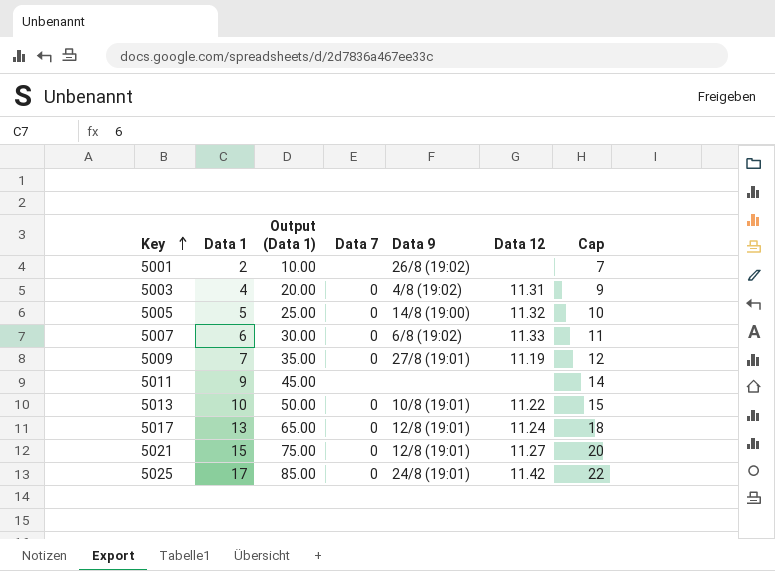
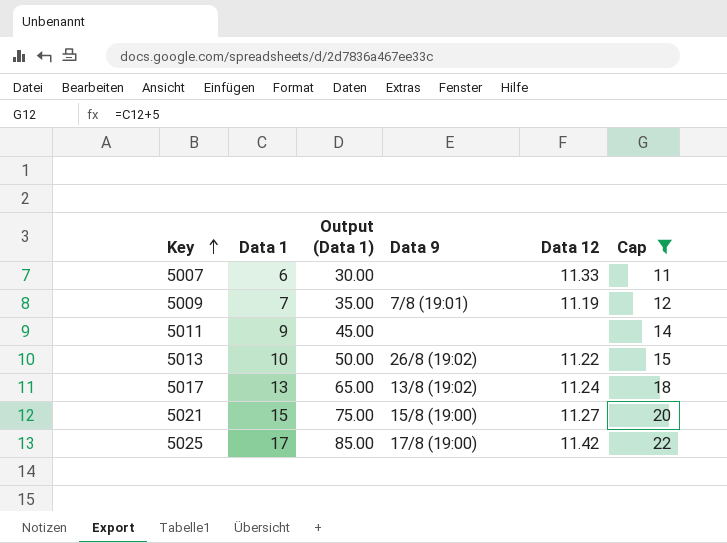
filter: none -> Cap >= 11
column Data 7 | position: 4 -> none
5007 | Data 9: 6/8 (19:02) -> none
5009 | Data 9: 27/8 (19:01) -> 7/8 (19:01)
5013 | Data 9: 10/8 (19:01) -> 26/8 (19:02)
5017 | Data 9: 12/8 (19:01) -> 13/8 (19:02)
5021 | Data 9: 12/8 (19:01) -> 15/8 (19:00)
5025 | Data 9: 24/8 (19:01) -> 17/8 (19:00)

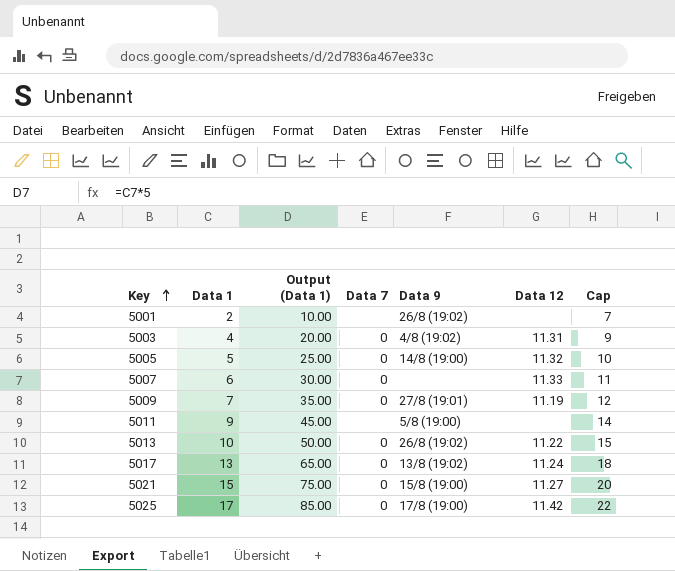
filter: Cap >= 11 -> none
column Data 7 | position: none -> 4
5009 | Data 9: 7/8 (19:01) -> 27/8 (19:01)
5011 | Data 9: none -> 5/8 (19:00)

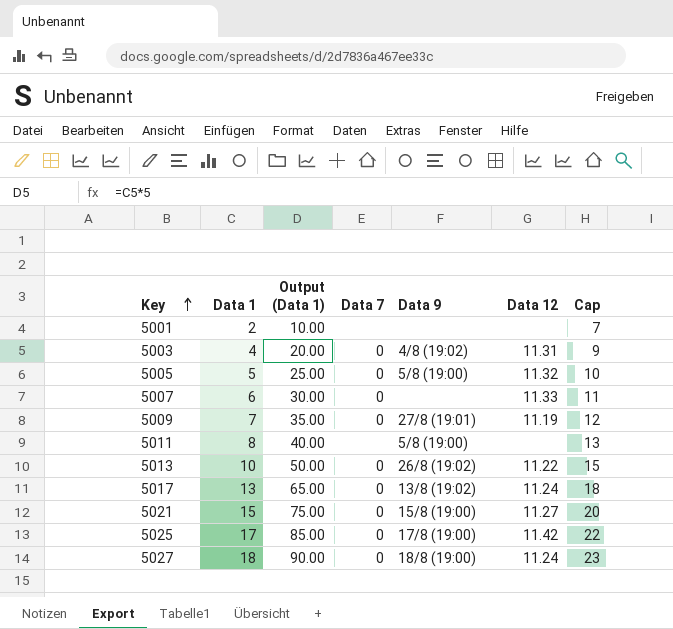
5001 | Data 9: 26/8 (19:02) -> none
5005 | Data 9: 14/8 (19:00) -> 5/8 (19:00)
5011 | Data 1: 9 -> 8
5011 | Output (Data 1): 45.00 -> 40.00
5011 | Cap: 14 -> 13
row 5027: none -> 18 | 90.00 | 0 | 18/8 (19:00) | 11.24 | 23

